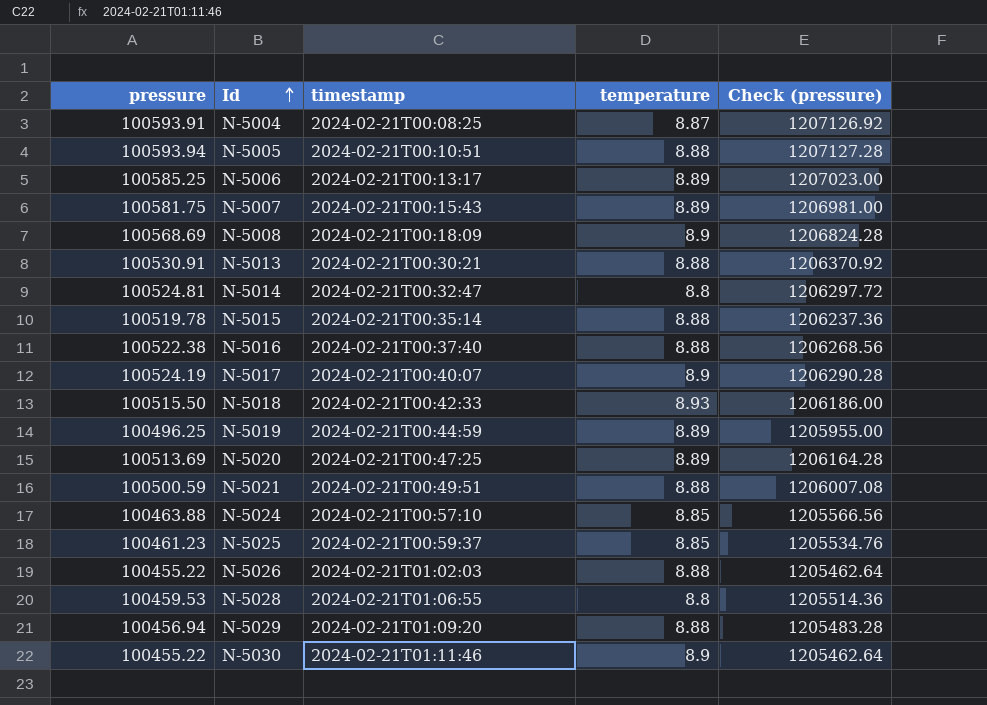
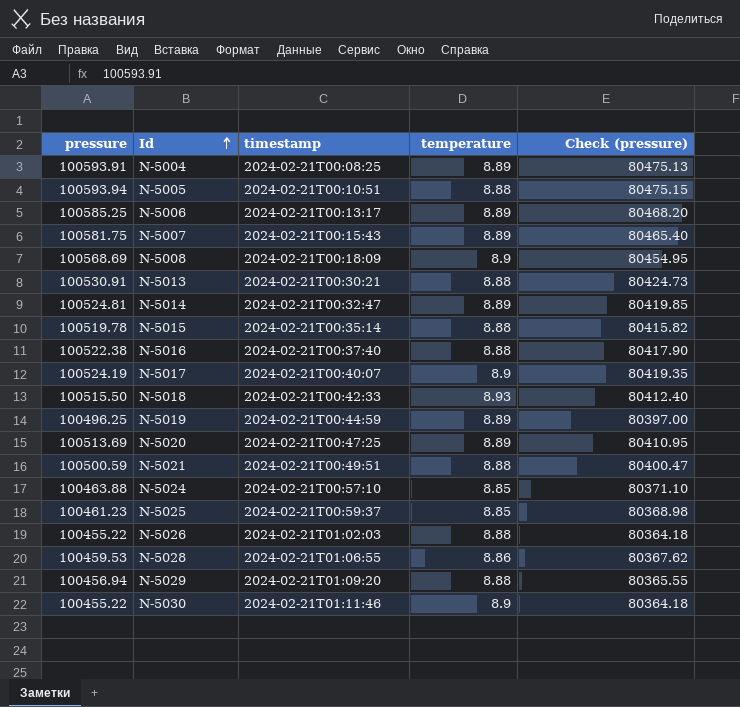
column Check (pressure) | formula: [pressure] * 12 -> [pressure] * 0.8
N-5004 | temperature: 8.87 -> 8.89
N-5014 | temperature: 8.8 -> 8.89
N-5028 | temperature: 8.8 -> 8.86

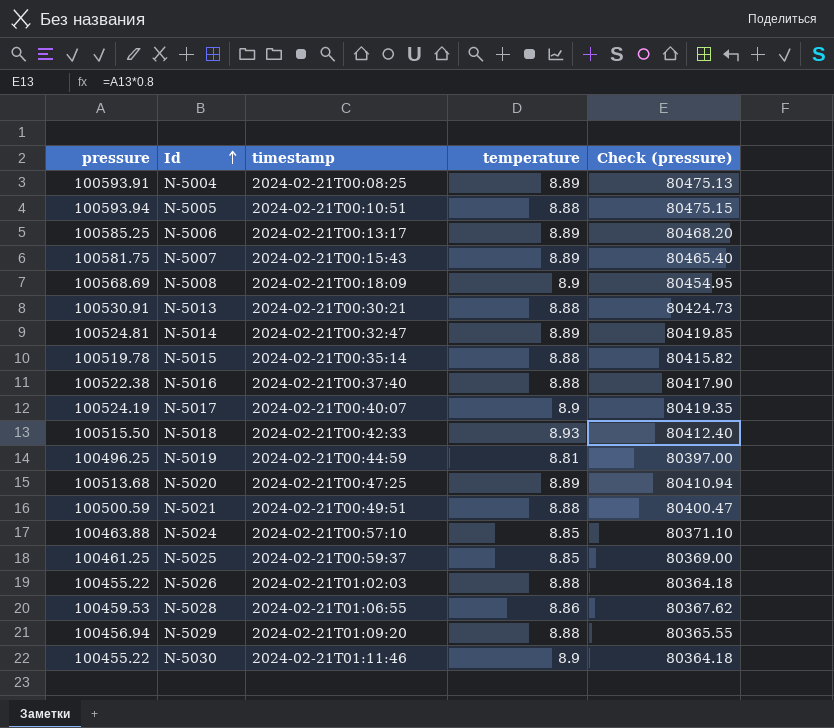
N-5019 | temperature: 8.89 -> 8.81
N-5020 | pressure: 100513.69 -> 100513.68
N-5020 | Check (pressure): 80410.95 -> 80410.94
N-5025 | pressure: 100461.23 -> 100461.25
N-5025 | Check (pressure): 80368.98 -> 80369.00

